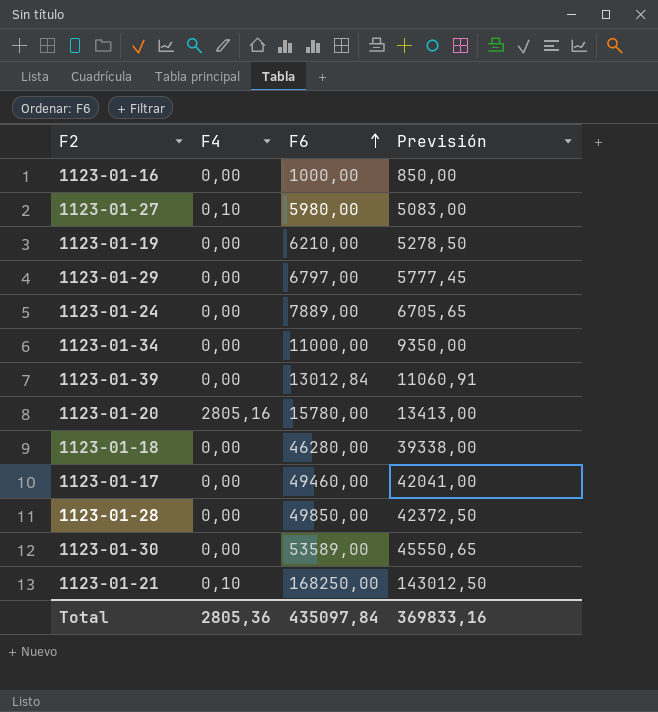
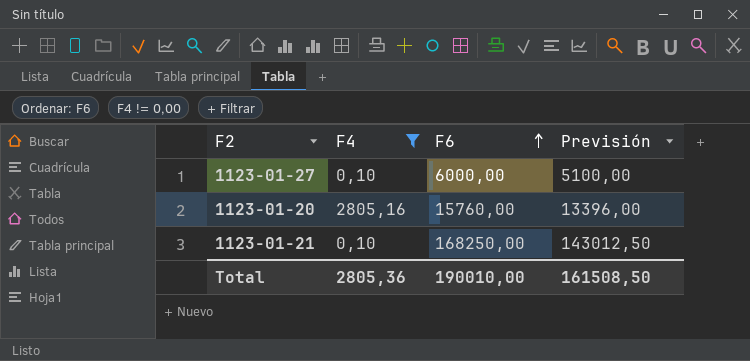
filter: none -> F4 != 0,00
1123-01-27 | F6: 5980,00 -> 6000,00
1123-01-27 | Previsión: 5083,00 -> 5100,00
1123-01-20 | F6: 15780,00 -> 15760,00
1123-01-20 | Previsión: 13413,00 -> 13396,00
Total | F6: 435097,84 -> 190010,00
Total | Previsión: 369833,16 -> 161508,50

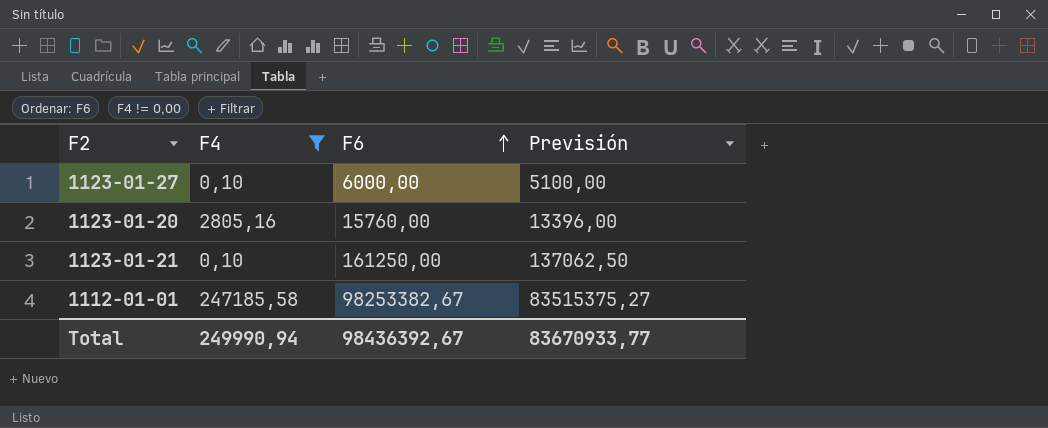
1123-01-21 | F6: 168250,00 -> 161250,00
1123-01-21 | Previsión: 143012,50 -> 137062,50
row 1112-01-01: none -> 247185,58 | 98253382,67 | 83515375,27
Total | F4: 2805,36 -> 249990,94
Total | F6: 190010,00 -> 98436392,67
Total | Previsión: 161508,50 -> 83670933,77

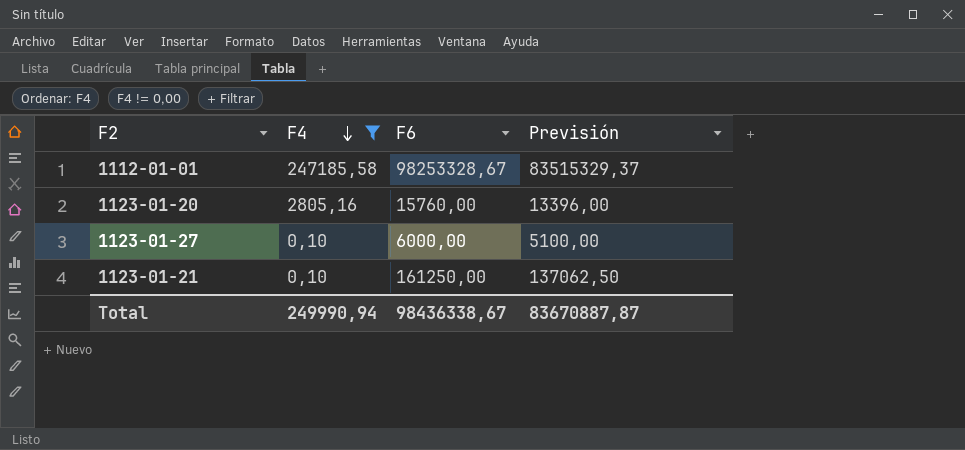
row order: F6 ascending -> F4 descending
1112-01-01 | F6: 98253382,67 -> 98253328,67
1112-01-01 | Previsión: 83515375,27 -> 83515329,37
Total | F6: 98436392,67 -> 98436338,67
Total | Previsión: 83670933,77 -> 83670887,87

